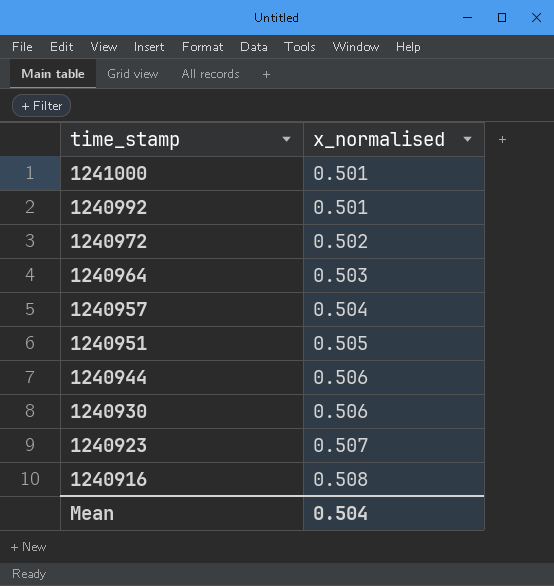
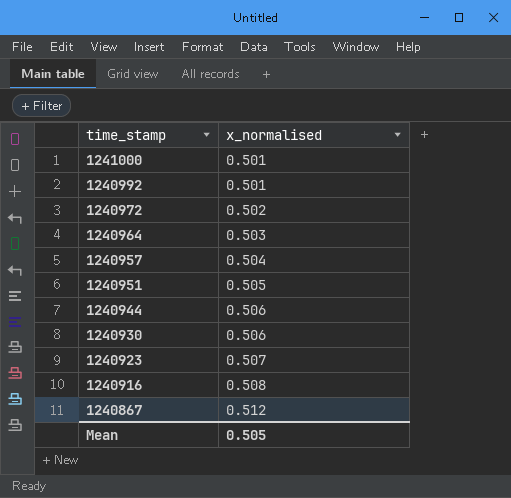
row 1240867: none -> 0.512
Mean | x_normalised: 0.504 -> 0.505

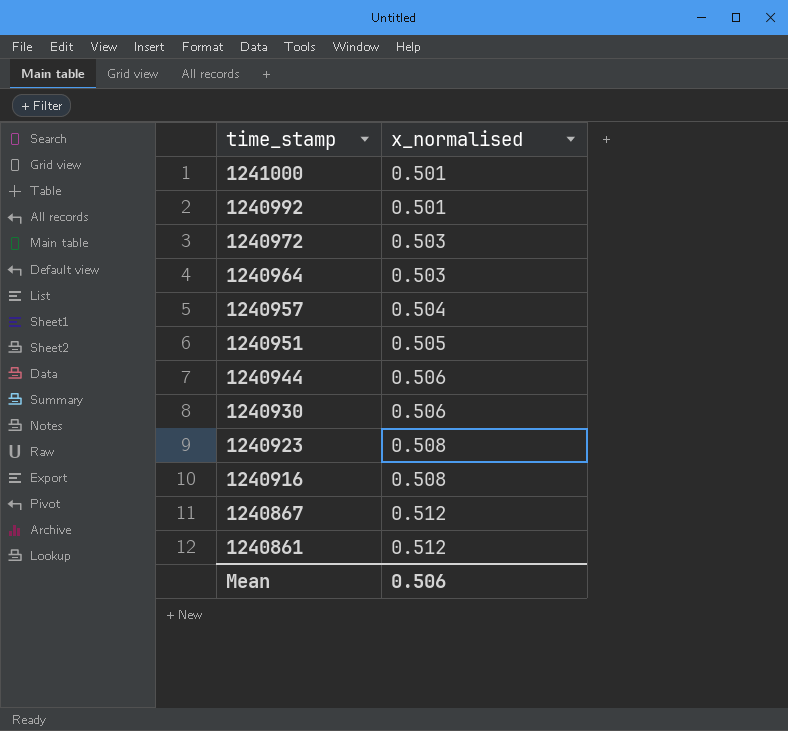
1240972 | x_normalised: 0.502 -> 0.503
1240923 | x_normalised: 0.507 -> 0.508
row 1240861: none -> 0.512
Mean | x_normalised: 0.505 -> 0.506

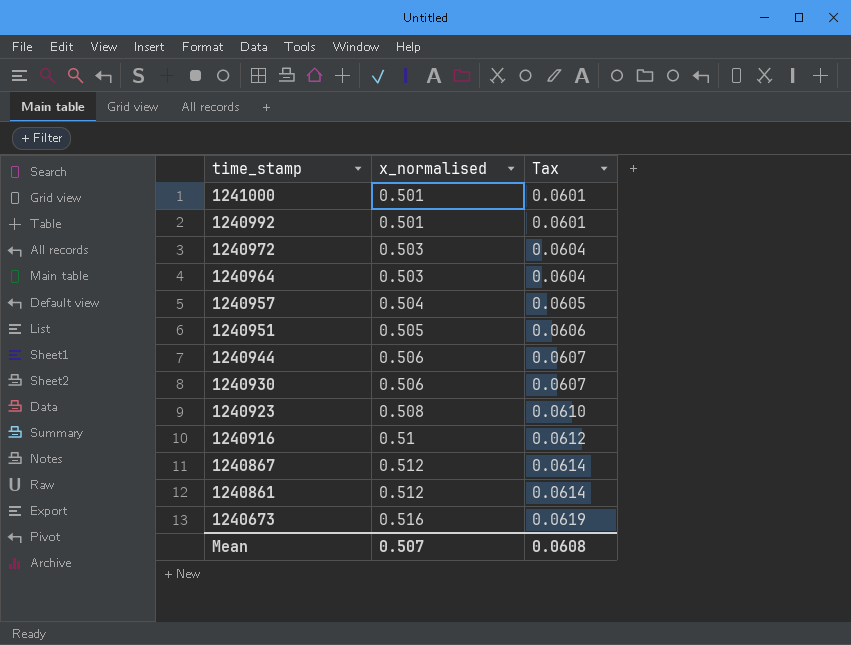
column Tax | formula: none -> [x_normalised] * 0.12
1240916 | x_normalised: 0.508 -> 0.51
row 1240673: none -> 0.516 | 0.0619
Mean | x_normalised: 0.506 -> 0.507

